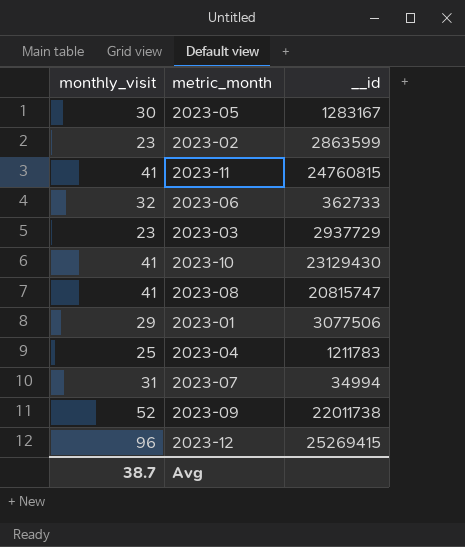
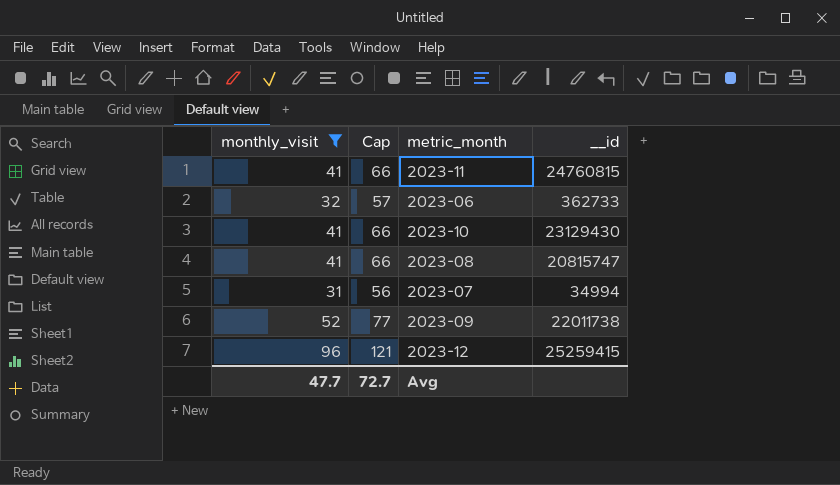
filter: none -> monthly_visit >= 31
column Cap | formula: none -> [monthly_visit] + 25
2023-12 | __id: 25269415 -> 25259415
Avg | monthly_visit: 38.7 -> 47.7

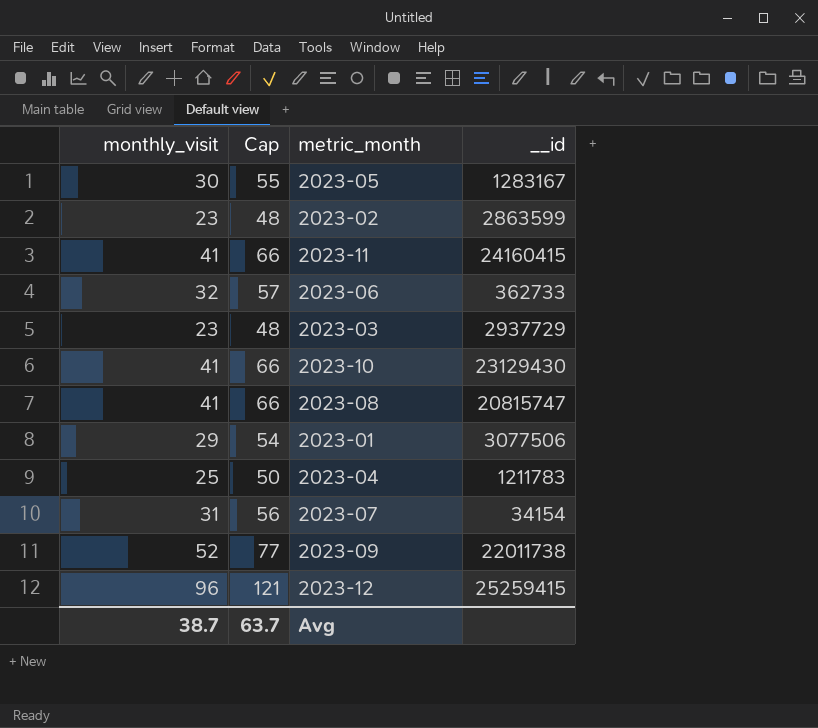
filter: monthly_visit >= 31 -> none
2023-11 | __id: 24760815 -> 24160415
2023-07 | __id: 34994 -> 34154
Avg | monthly_visit: 47.7 -> 38.7
Avg | Cap: 72.7 -> 63.7

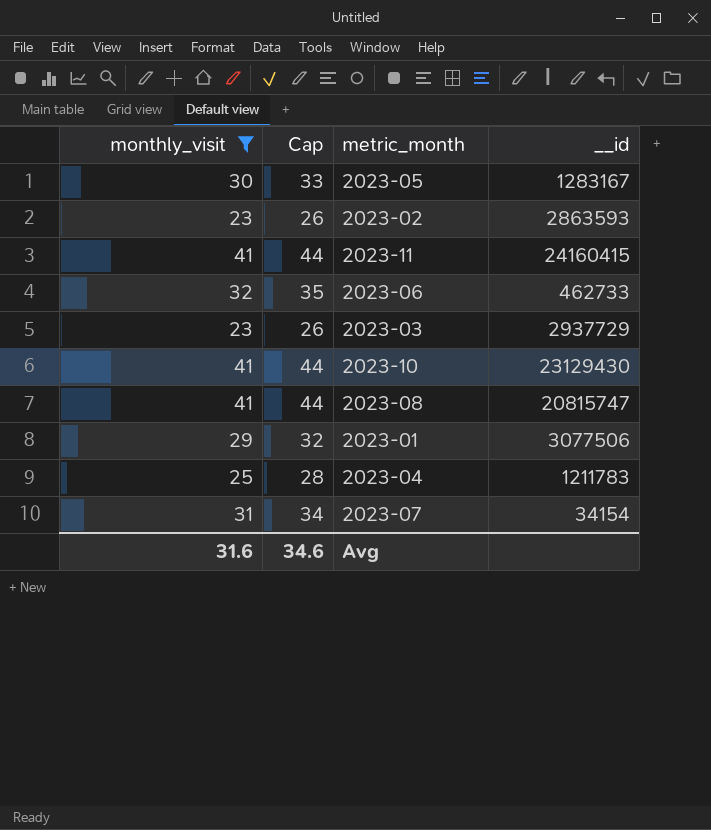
filter: none -> monthly_visit <= 41
column Cap | formula: [monthly_visit] + 25 -> [monthly_visit] + 3
2023-02 | __id: 2863599 -> 2863593
2023-06 | __id: 362733 -> 462733
Avg | monthly_visit: 38.7 -> 31.6
Avg | Cap: 63.7 -> 34.6

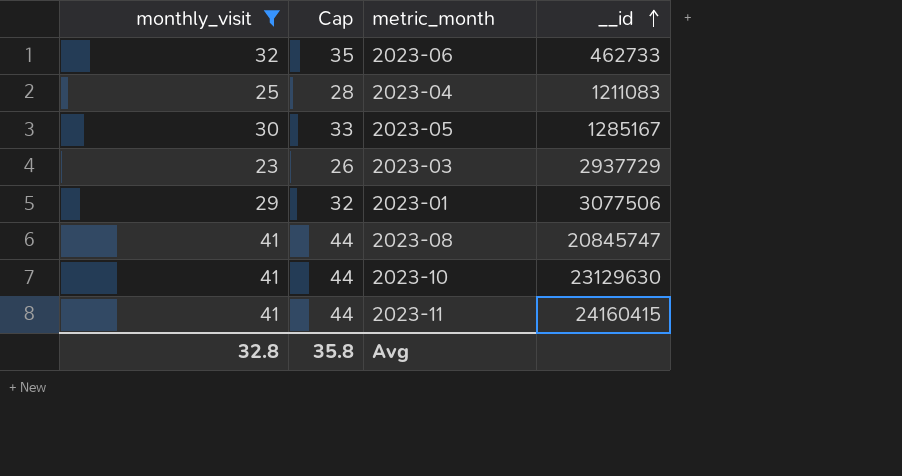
row order: none -> __id ascending
row 2023-02: 23 | 26 | 2863593 -> none
row 2023-07: 31 | 34 | 34154 -> none
2023-04 | __id: 1211783 -> 1211083
2023-05 | __id: 1283167 -> 1285167
2023-08 | __id: 20815747 -> 20845747
2023-10 | __id: 23129430 -> 23129630
Avg | monthly_visit: 31.6 -> 32.8
Avg | Cap: 34.6 -> 35.8

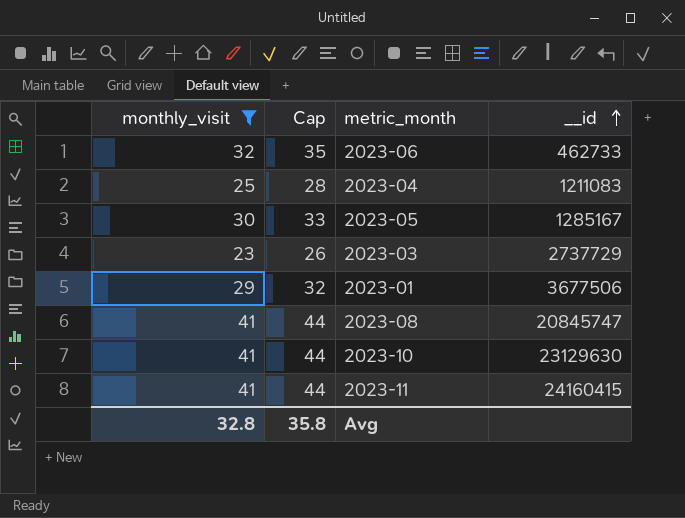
2023-03 | __id: 2937729 -> 2737729
2023-01 | __id: 3077506 -> 3677506

